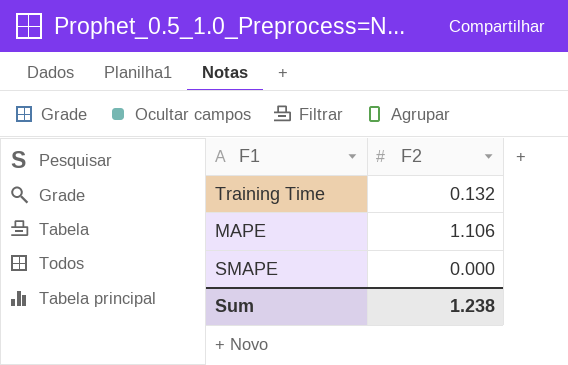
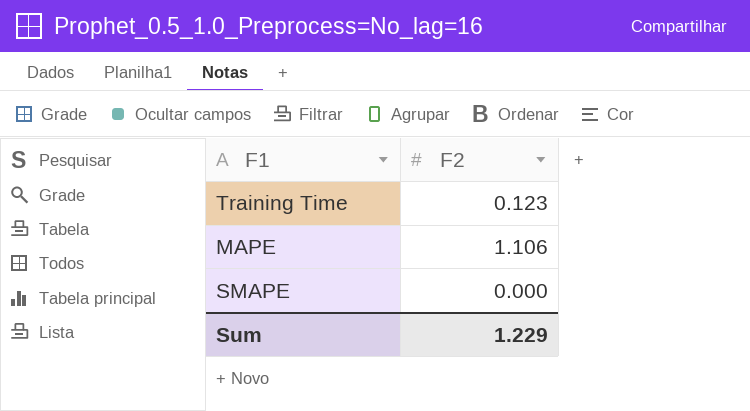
Training Time | F2: 0.132 -> 0.123
Sum | F2: 1.238 -> 1.229

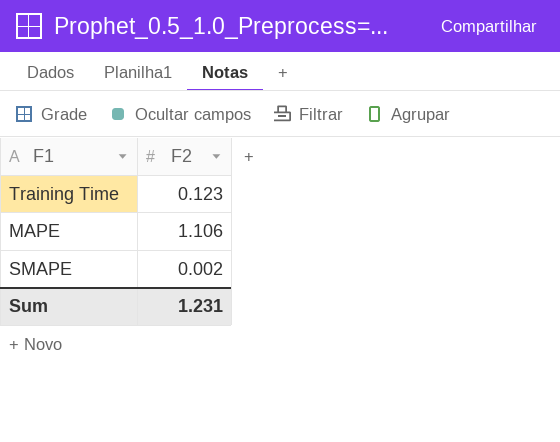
SMAPE | F2: 0.000 -> 0.002
Sum | F2: 1.229 -> 1.231

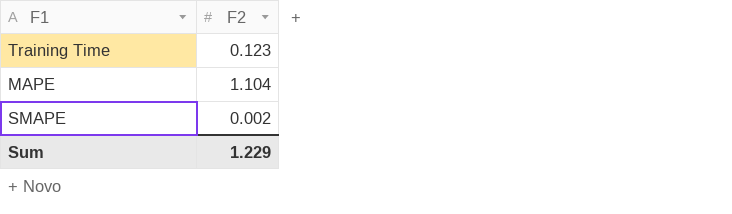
MAPE | F2: 1.106 -> 1.104
Sum | F2: 1.231 -> 1.229

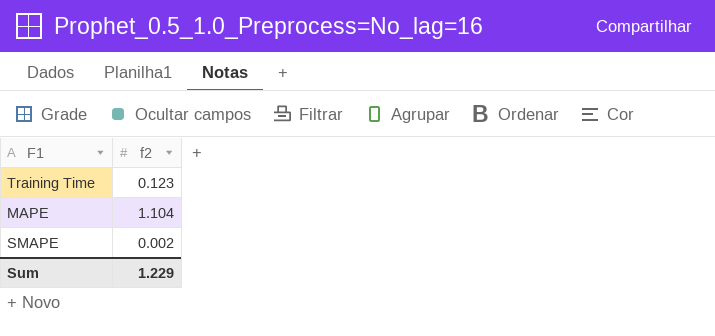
column name: F2 -> f2

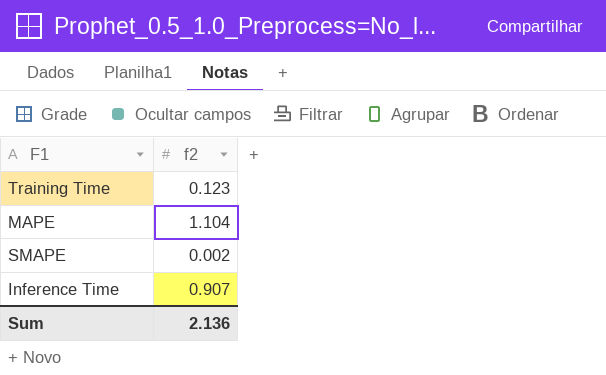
row Inference Time: none -> 0.907
Sum | f2: 1.229 -> 2.136

